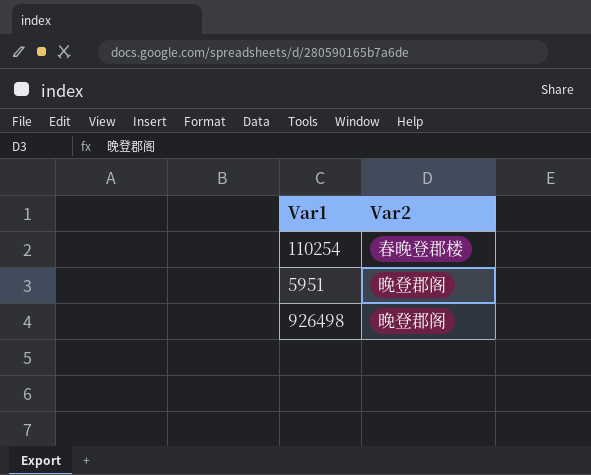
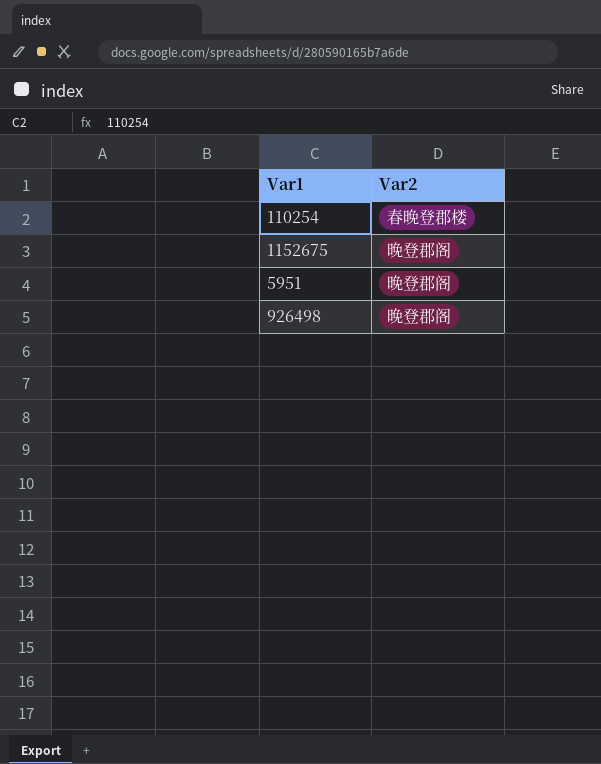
row 1152675: none -> 晚登郡阁

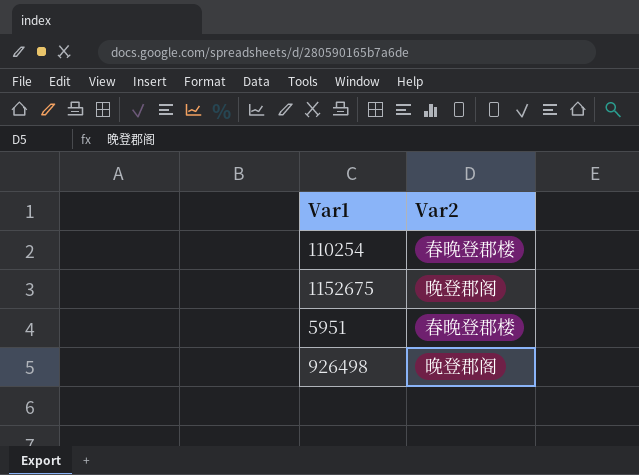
5951 | Var2: 晚登郡阁 -> 春晚登郡楼

